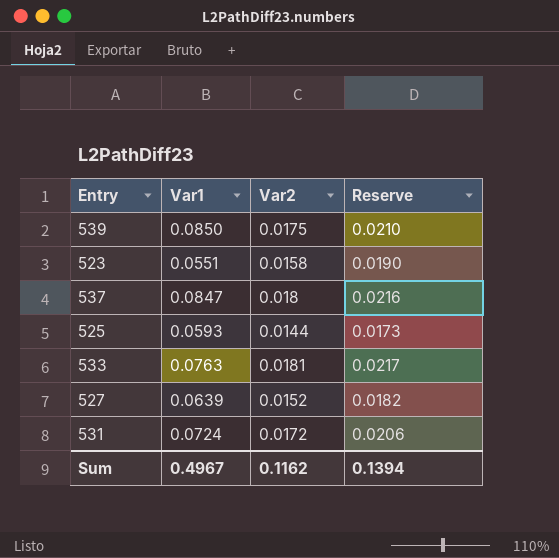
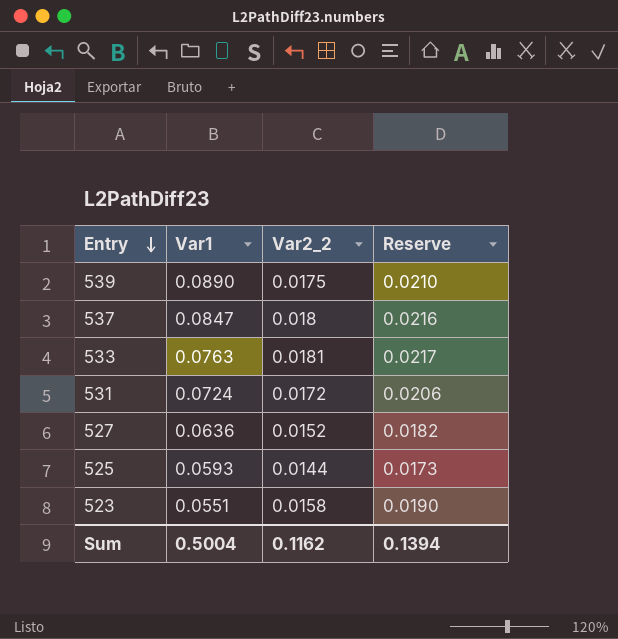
row order: none -> Entry descending
column name: Var2 -> Var2_2
539 | Var1: 0.0850 -> 0.0890
527 | Var1: 0.0639 -> 0.0636
Sum | Var1: 0.4967 -> 0.5004

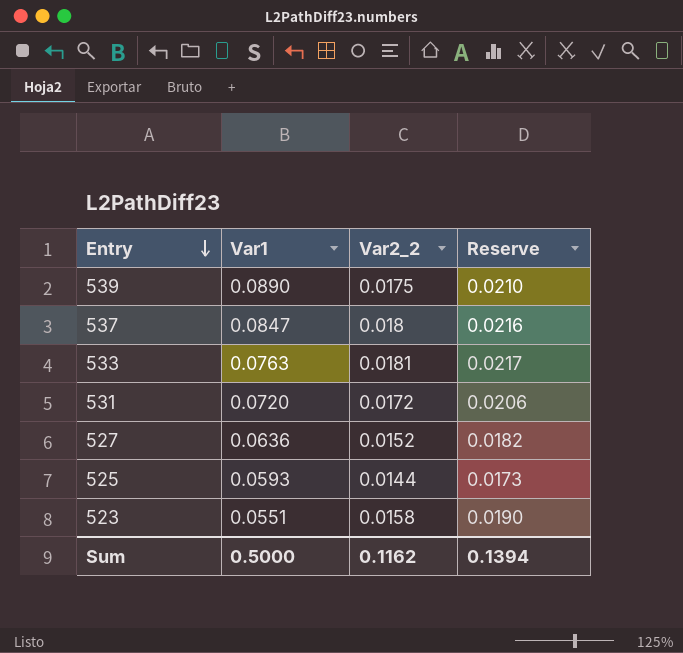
531 | Var1: 0.0724 -> 0.0720
Sum | Var1: 0.5004 -> 0.5000

